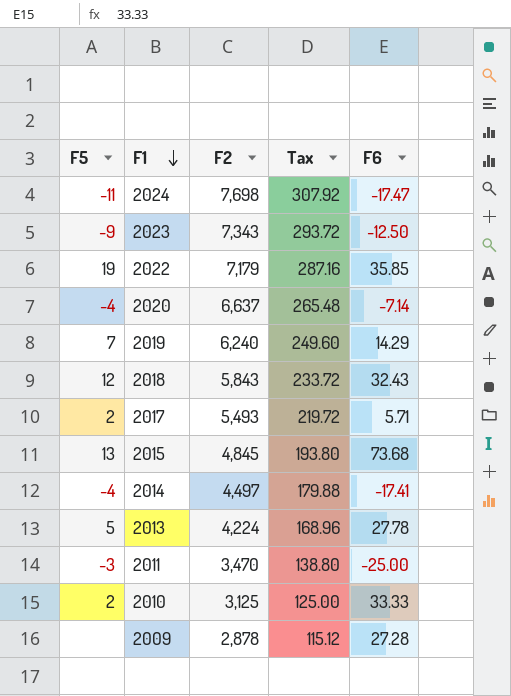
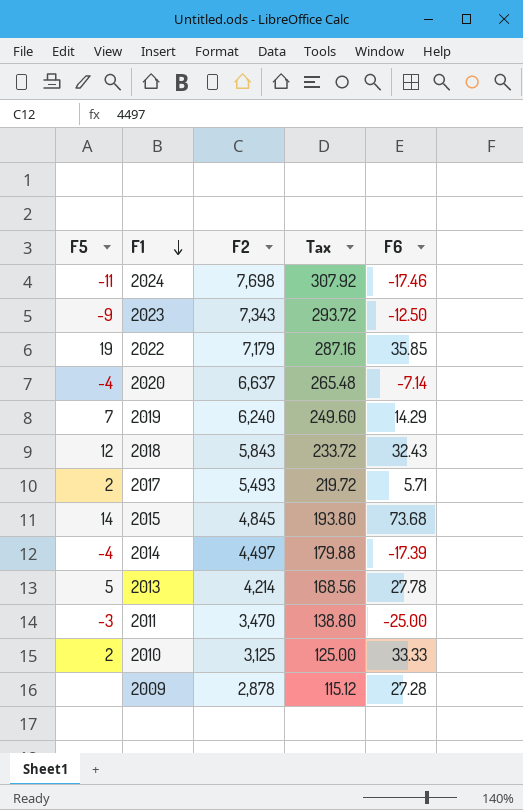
2024 | F6: -17.47 -> -17.46
2015 | F5: 13 -> 14
2014 | F6: -17.41 -> -17.39
2013 | F2: 4,224 -> 4,214
2013 | Tax: 168.96 -> 168.56

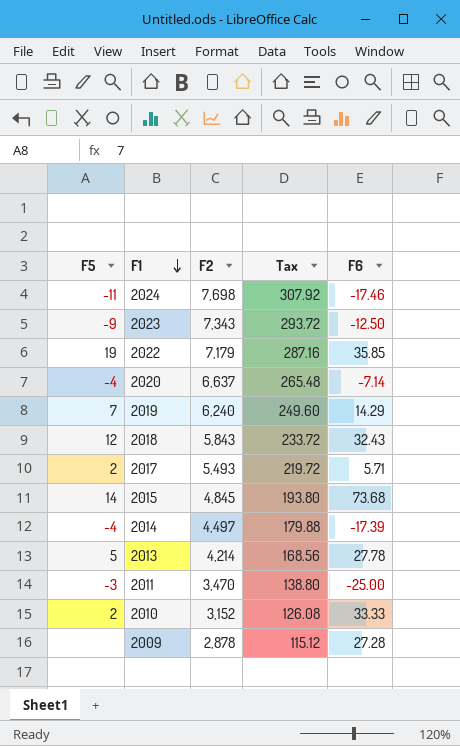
2010 | F2: 3,125 -> 3,152
2010 | Tax: 125.00 -> 126.08

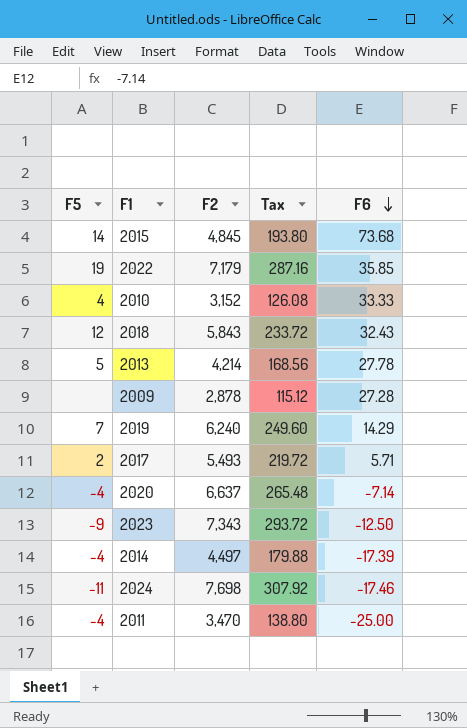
row order: F1 descending -> F6 descending
2010 | F5: 2 -> 4
2011 | F5: -3 -> -4

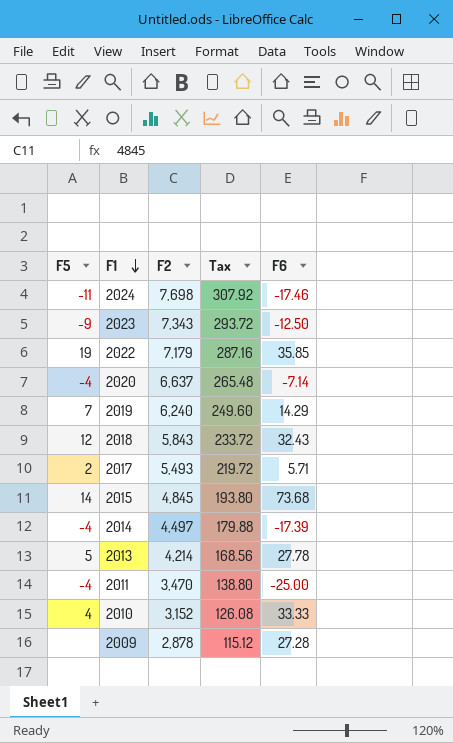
row order: F6 descending -> F1 descending

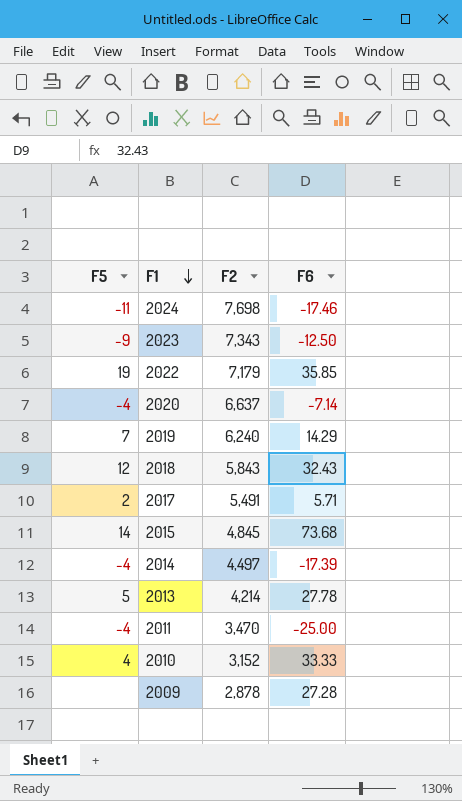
column Tax | formula: [F2] * 0.04 -> none
2017 | F2: 5,493 -> 5,491

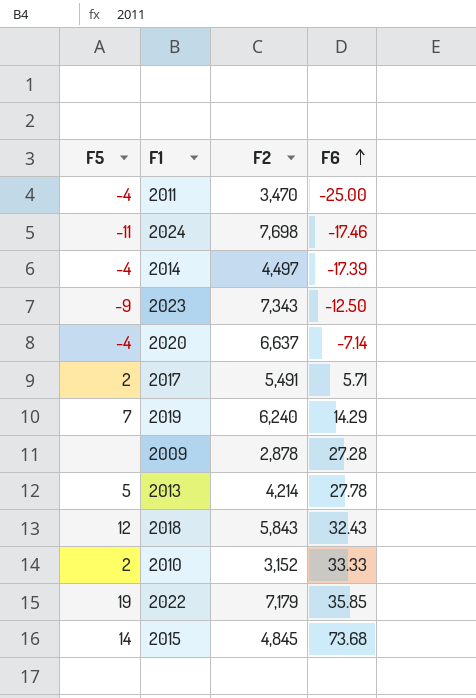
row order: F1 descending -> F6 ascending
2010 | F5: 4 -> 2

